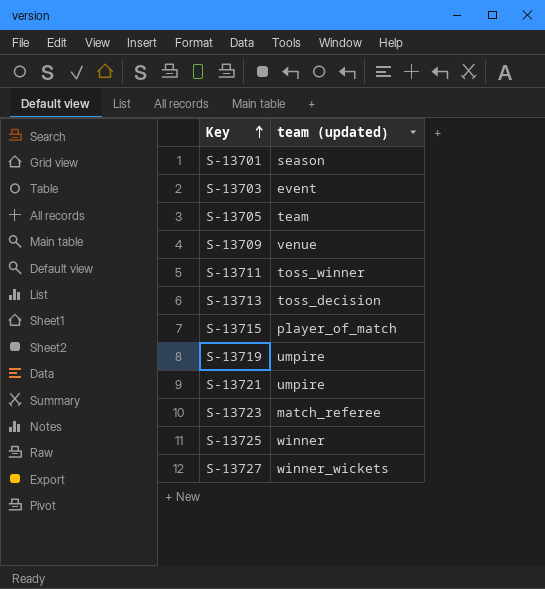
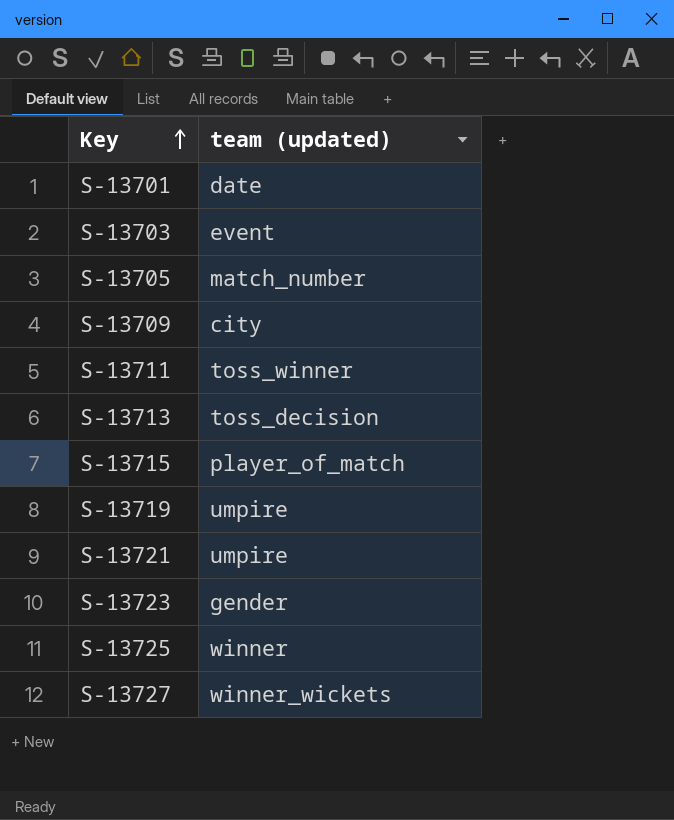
S-13701 | team (updated): season -> date
S-13705 | team (updated): team -> match_number
S-13709 | team (updated): venue -> city
S-13723 | team (updated): match_referee -> gender

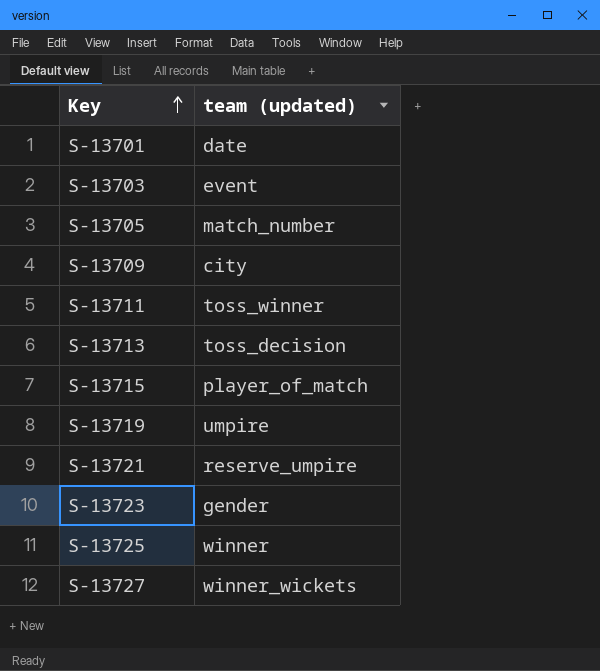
S-13721 | team (updated): umpire -> reserve_umpire

